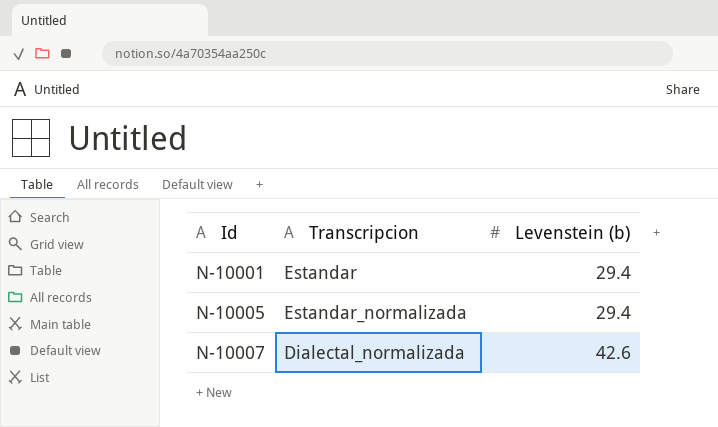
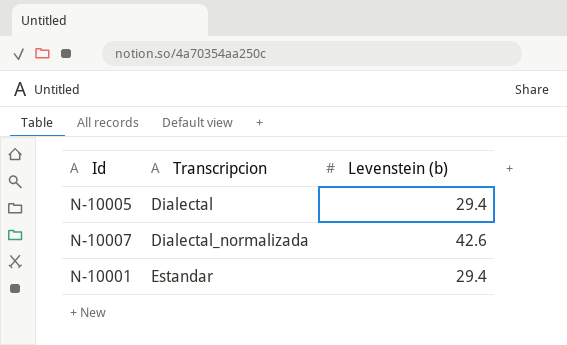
row order: Id ascending -> Transcripcion ascending
N-10005 | Transcripcion: Estandar_normalizada -> Dialectal

